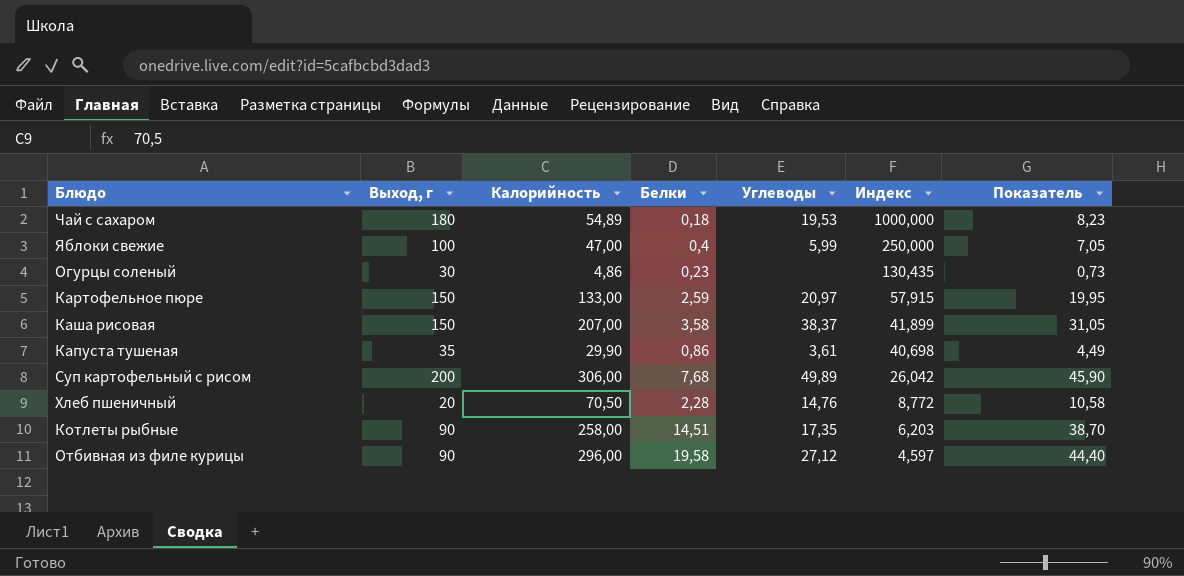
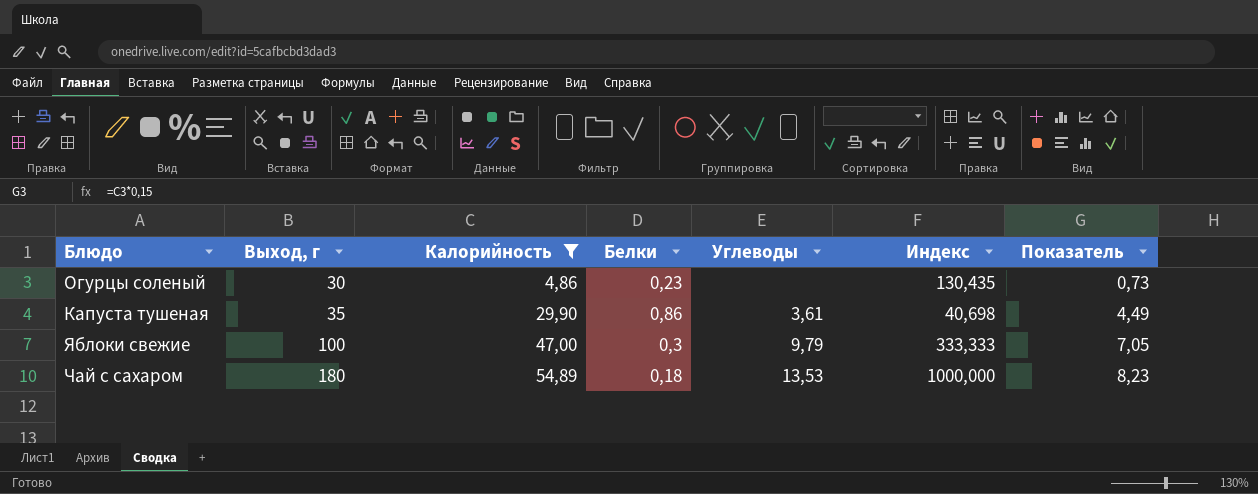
filter: none -> Калорийность <= 54,89
row order: Индекс descending -> Выход, г ascending
Яблоки свежие | Белки: 0,4 -> 0,3
Яблоки свежие | Углеводы: 5,99 -> 9,79
Яблоки свежие | Индекс: 250,000 -> 333,333
Чай с сахаром | Углеводы: 19,53 -> 13,53

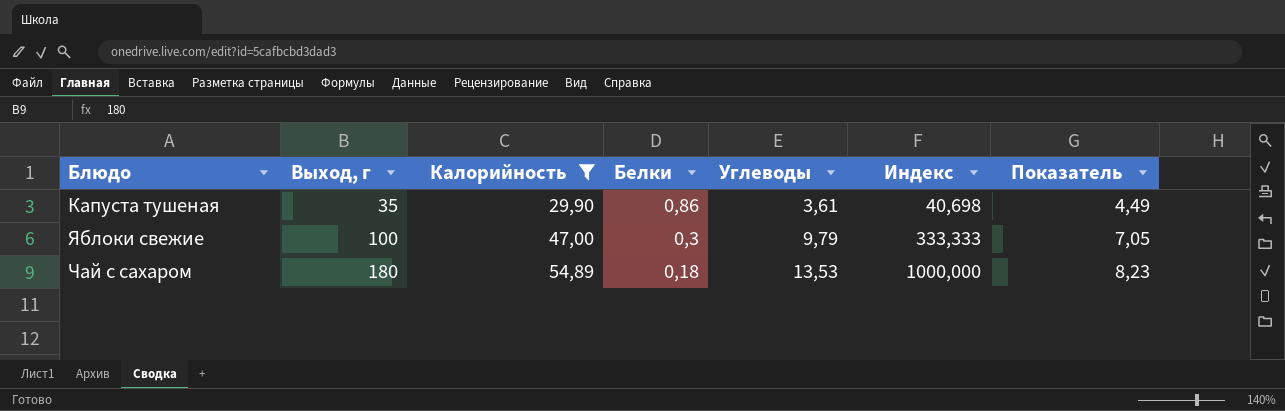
row Огурцы соленый: 30 | 4,86 | 0,23 | none | 130,435 | 0,73 -> none

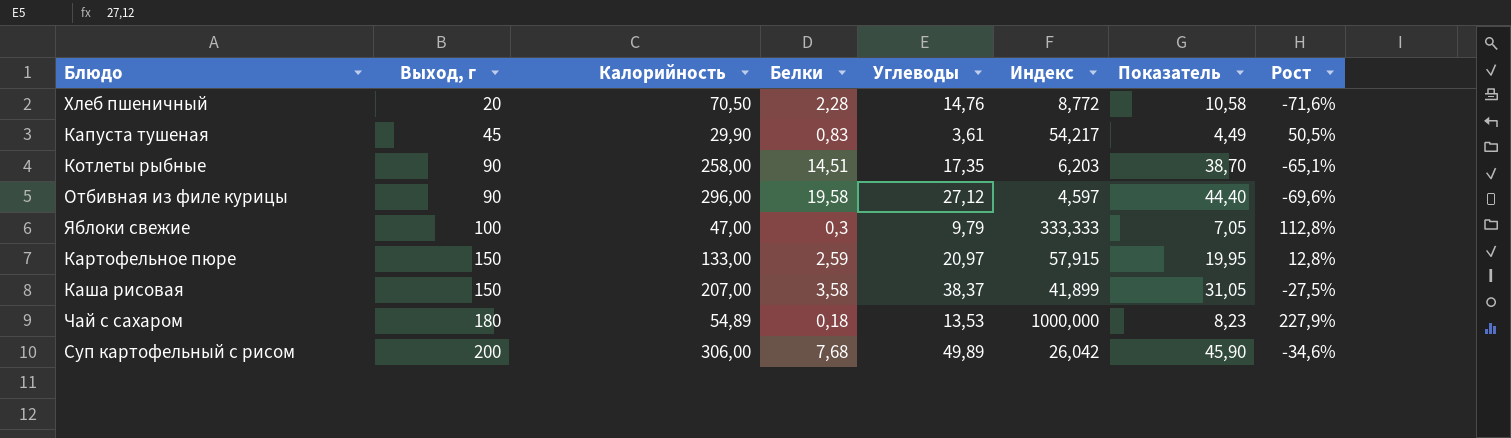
filter: Калорийность <= 54,89 -> none
column Рост | formula: none -> ([Выход, г] - [Калорийность]) / [Калорийность]
Капуста тушеная | Выход, г: 35 -> 45
Капуста тушеная | Белки: 0,86 -> 0,83
Капуста тушеная | Индекс: 40,698 -> 54,217

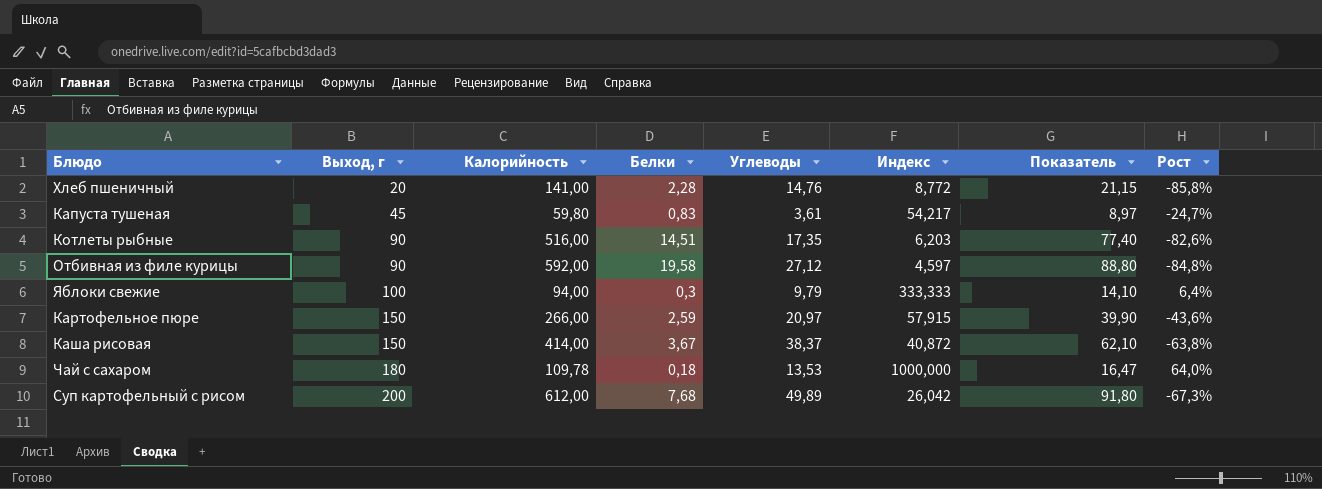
Хлеб пшеничный | Калорийность: 70,50 -> 141,00
Хлеб пшеничный | Показатель: 10,58 -> 21,15
Хлеб пшеничный | Рост: -71,6% -> -85,8%
Капуста тушеная | Калорийность: 29,90 -> 59,80
Капуста тушеная | Показатель: 4,49 -> 8,97
Капуста тушеная | Рост: 50,5% -> -24,7%
Котлеты рыбные | Калорийность: 258,00 -> 516,00
Котлеты рыбные | Показатель: 38,70 -> 77,40
Котлеты рыбные | Рост: -65,1% -> -82,6%
Отбивная из филе курицы | Калорийность: 296,00 -> 592,00
Отбивная из филе курицы | Показатель: 44,40 -> 88,80
Отбивная из филе курицы | Рост: -69,6% -> -84,8%
Яблоки свежие | Калорийность: 47,00 -> 94,00
Яблоки свежие | Показатель: 7,05 -> 14,10
Яблоки свежие | Рост: 112,8% -> 6,4%
Картофельное пюре | Калорийность: 133,00 -> 266,00
Картофельное пюре | Показатель: 19,95 -> 39,90
Картофельное пюре | Рост: 12,8% -> -43,6%
Каша рисовая | Калорийность: 207,00 -> 414,00
Каша рисовая | Белки: 3,58 -> 3,67
Каша рисовая | Индекс: 41,899 -> 40,872
Каша рисовая | Показатель: 31,05 -> 62,10
Каша рисовая | Рост: -27,5% -> -63,8%
Чай с сахаром | Калорийность: 54,89 -> 109,78
Чай с сахаром | Показатель: 8,23 -> 16,47
Чай с сахаром | Рост: 227,9% -> 64,0%
Суп картофельный с рисом | Калорийность: 306,00 -> 612,00
Суп картофельный с рисом | Показатель: 45,90 -> 91,80
Суп картофельный с рисом | Рост: -34,6% -> -67,3%

